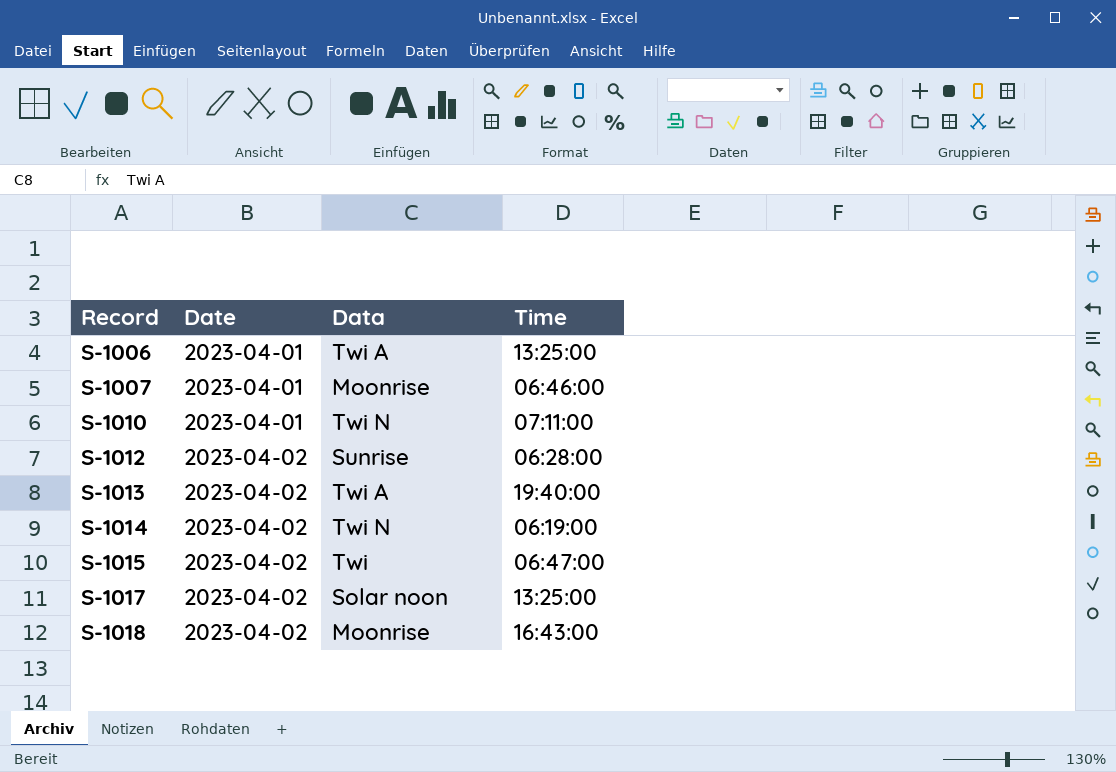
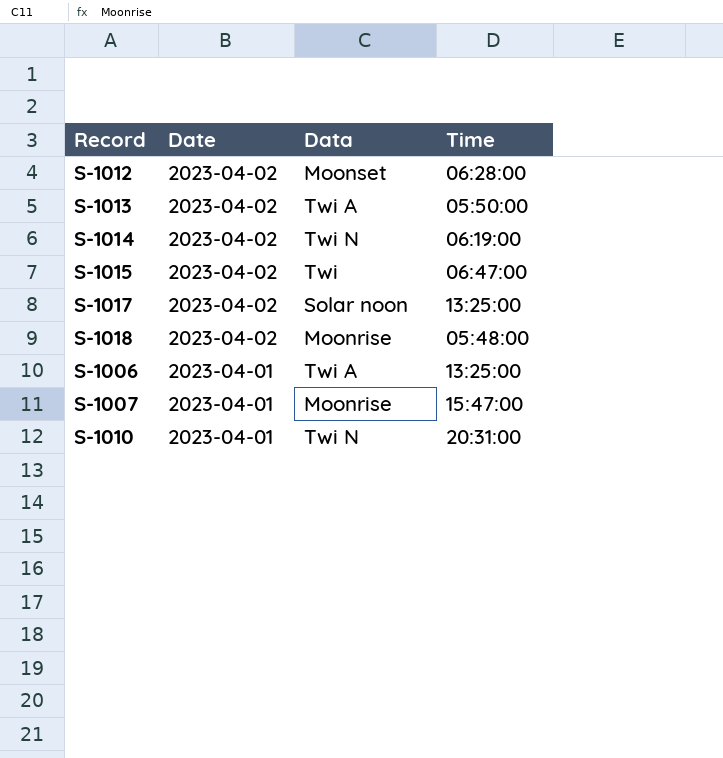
row order: Record ascending -> Date descending
S-1012 | Data: Sunrise -> Moonset
S-1013 | Time: 19:40:00 -> 05:50:00
S-1018 | Time: 16:43:00 -> 05:48:00
S-1007 | Time: 06:46:00 -> 15:47:00
S-1010 | Time: 07:11:00 -> 20:31:00

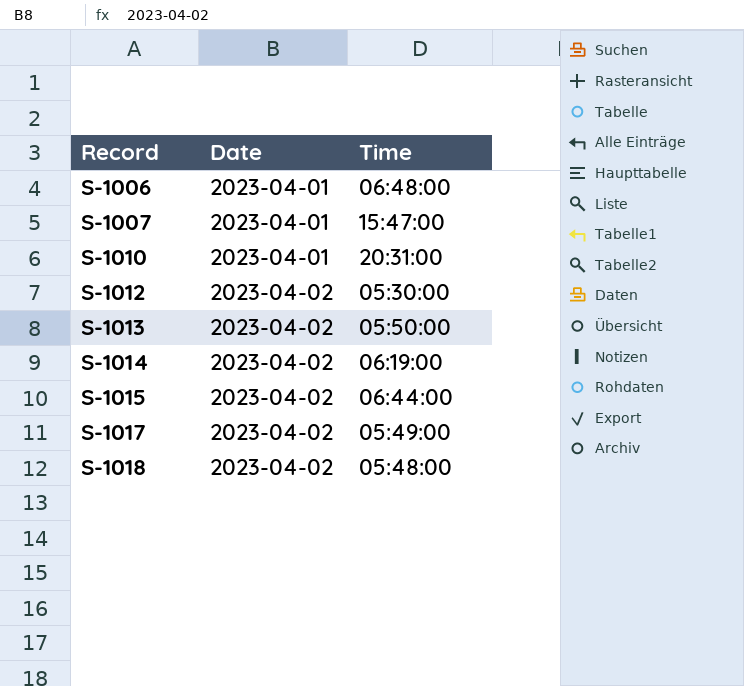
row order: Date descending -> Record ascending
column Data | position: 3 -> none
S-1006 | Time: 13:25:00 -> 06:48:00
S-1012 | Time: 06:28:00 -> 05:30:00
S-1015 | Time: 06:47:00 -> 06:44:00
S-1017 | Time: 13:25:00 -> 05:49:00

